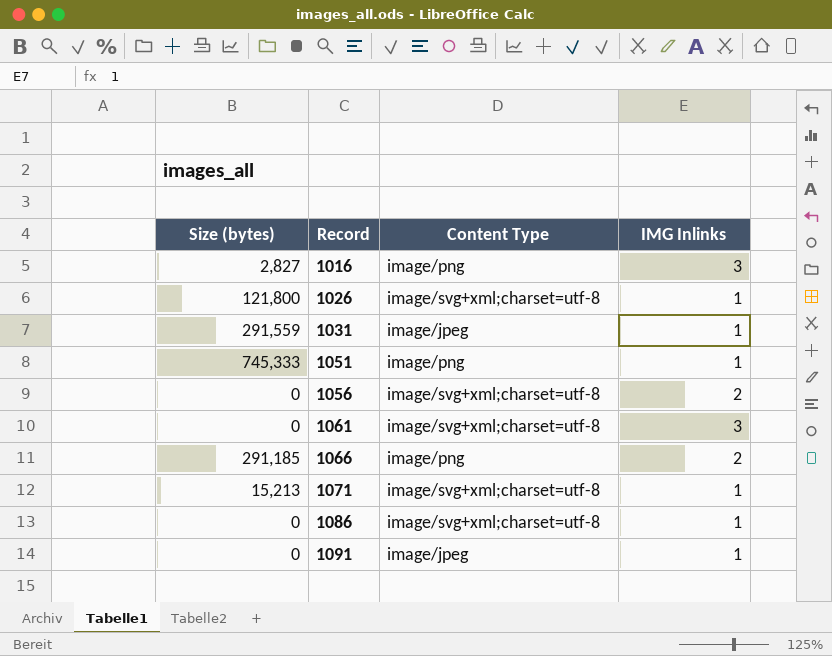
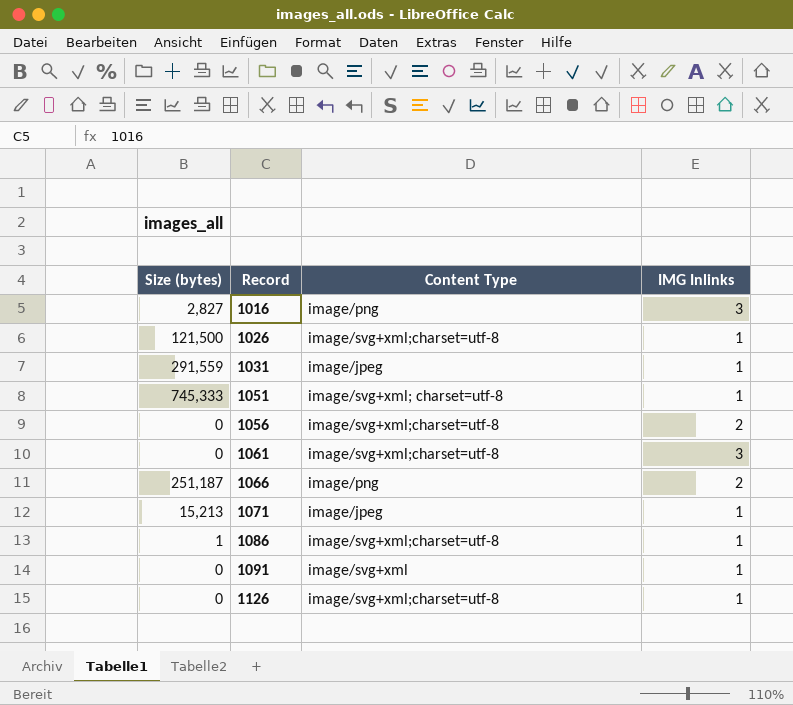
1026 | Size (bytes): 121,800 -> 121,500
1051 | Content Type: image/png -> image/svg+xml; charset=utf-8
1066 | Size (bytes): 291,185 -> 251,187
1071 | Content Type: image/svg+xml;charset=utf-8 -> image/jpeg
1086 | Size (bytes): 0 -> 1
1091 | Content Type: image/jpeg -> image/svg+xml
row 1126: none -> 0 | image/svg+xml;charset=utf-8 | 1

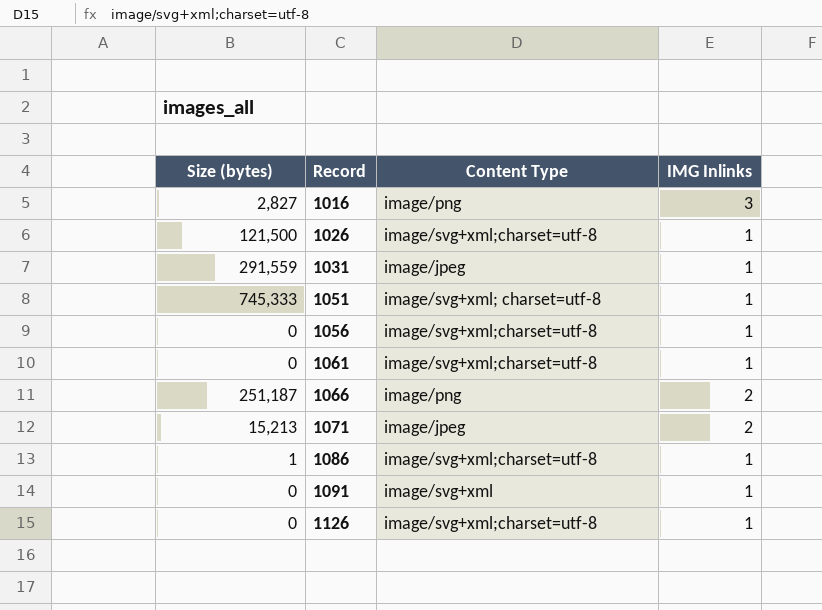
1056 | IMG Inlinks: 2 -> 1
1061 | IMG Inlinks: 3 -> 1
1071 | IMG Inlinks: 1 -> 2

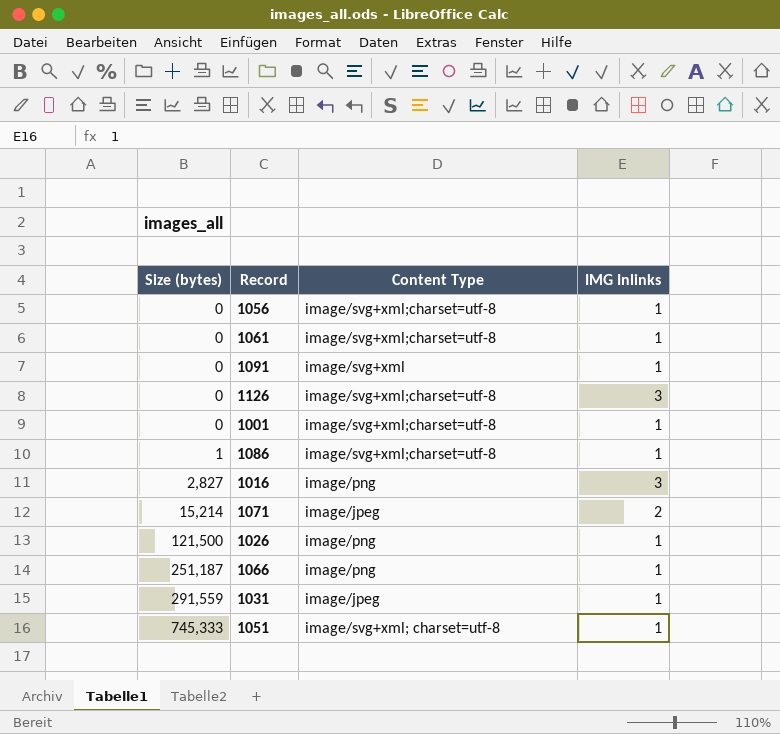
row order: Record ascending -> Size (bytes) ascending
1126 | IMG Inlinks: 1 -> 3
row 1001: none -> 0 | image/svg+xml;charset=utf-8 | 1
1071 | Size (bytes): 15,213 -> 15,214
1026 | Content Type: image/svg+xml;charset=utf-8 -> image/png
1066 | IMG Inlinks: 2 -> 1

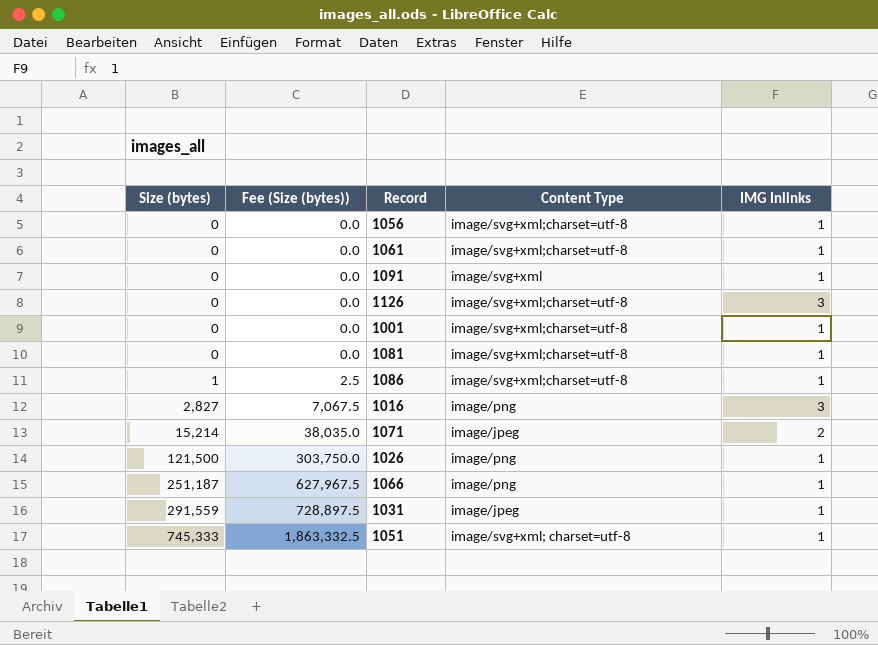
column Fee (Size (bytes)) | formula: none -> [Size (bytes)] * 2.5
row 1081: none -> 0 | 0.0 | image/svg+xml;charset=utf-8 | 1

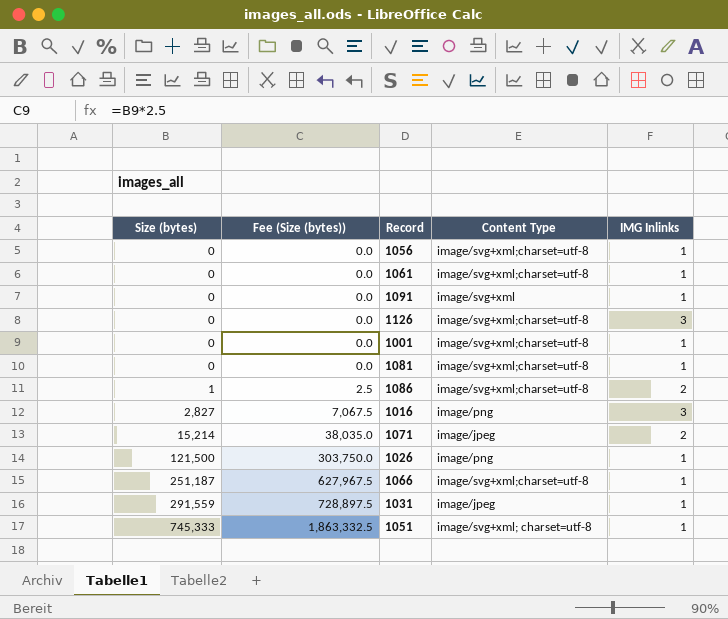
1086 | IMG Inlinks: 1 -> 2
1066 | Content Type: image/png -> image/svg+xml;charset=utf-8

